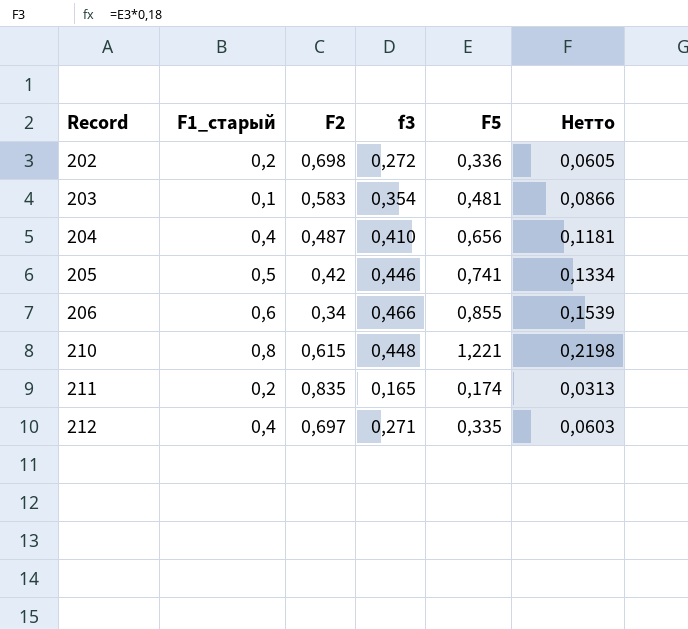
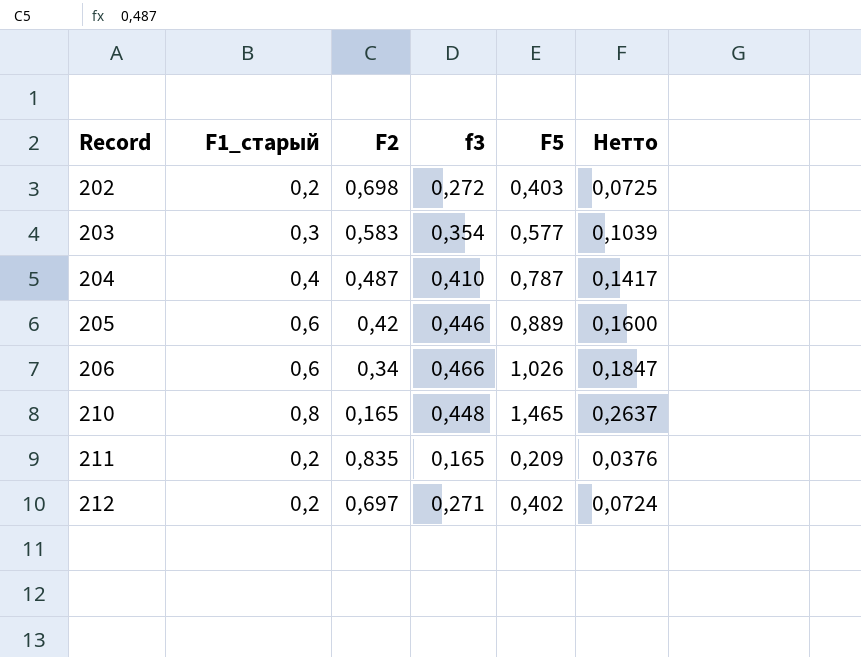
202 | F5: 0,336 -> 0,403
202 | Нетто: 0,0605 -> 0,0725
203 | F1_старый: 0,1 -> 0,3
203 | F5: 0,481 -> 0,577
203 | Нетто: 0,0866 -> 0,1039
204 | F5: 0,656 -> 0,787
204 | Нетто: 0,1181 -> 0,1417
205 | F1_старый: 0,5 -> 0,6
205 | F5: 0,741 -> 0,889
205 | Нетто: 0,1334 -> 0,1600
206 | F5: 0,855 -> 1,026
206 | Нетто: 0,1539 -> 0,1847
210 | F2: 0,615 -> 0,165
210 | F5: 1,221 -> 1,465
210 | Нетто: 0,2198 -> 0,2637
211 | F5: 0,174 -> 0,209
211 | Нетто: 0,0313 -> 0,0376
212 | F1_старый: 0,4 -> 0,2
212 | F5: 0,335 -> 0,402
212 | Нетто: 0,0603 -> 0,0724

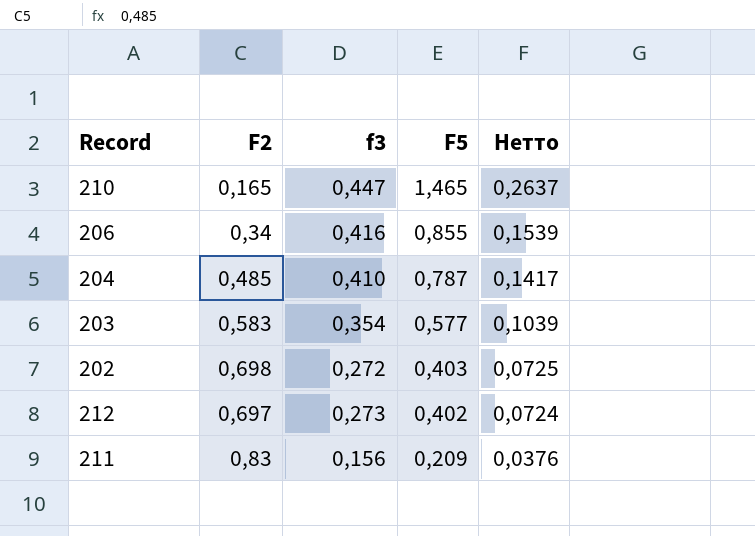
row order: Record ascending -> F5 descending
column F1_старый | position: 2 -> none
row 205: 0,6 | 0,42 | 0,446 | 0,889 | 0,1600 -> none
210 | f3: 0,448 -> 0,447
206 | f3: 0,466 -> 0,416
206 | F5: 1,026 -> 0,855
206 | Нетто: 0,1847 -> 0,1539
204 | F2: 0,487 -> 0,485
212 | f3: 0,271 -> 0,273
211 | F2: 0,835 -> 0,83
211 | f3: 0,165 -> 0,156

